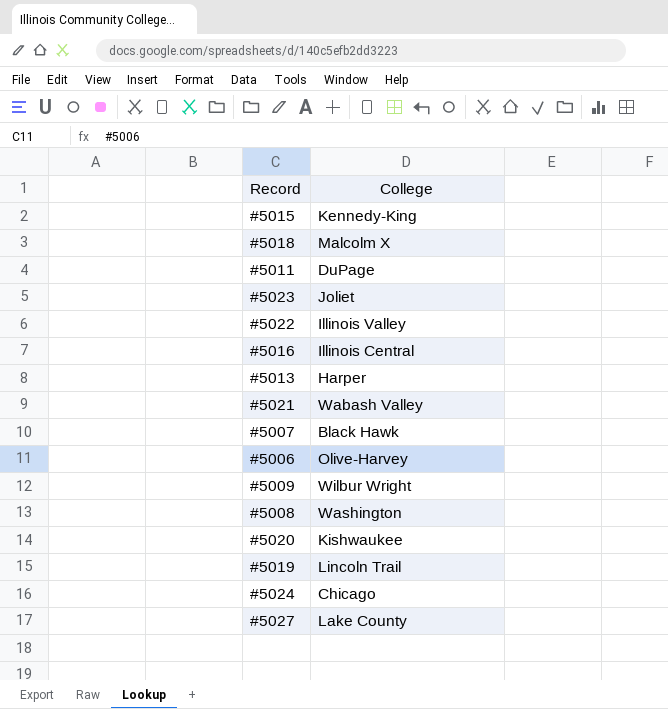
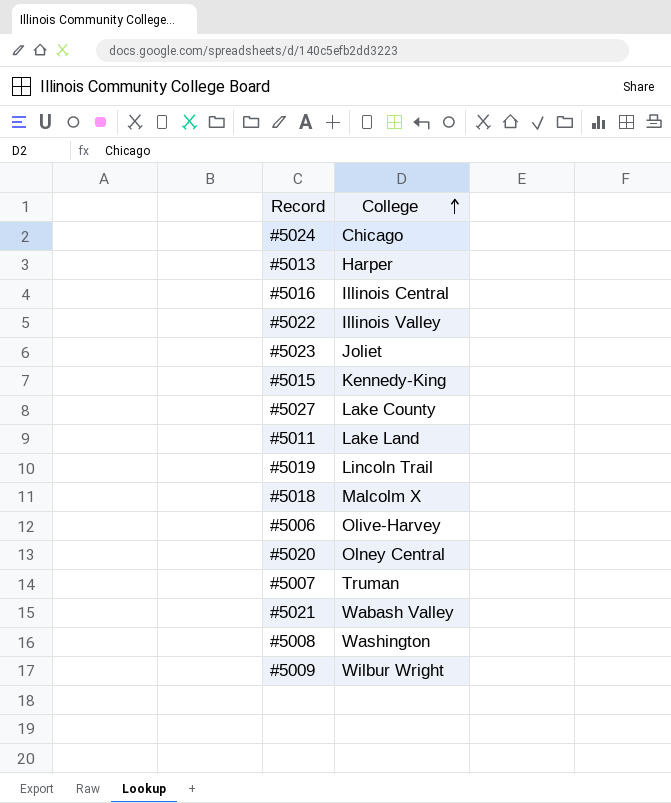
row order: none -> College ascending
#5011 | College: DuPage -> Lake Land
#5020 | College: Kishwaukee -> Olney Central
#5007 | College: Black Hawk -> Truman

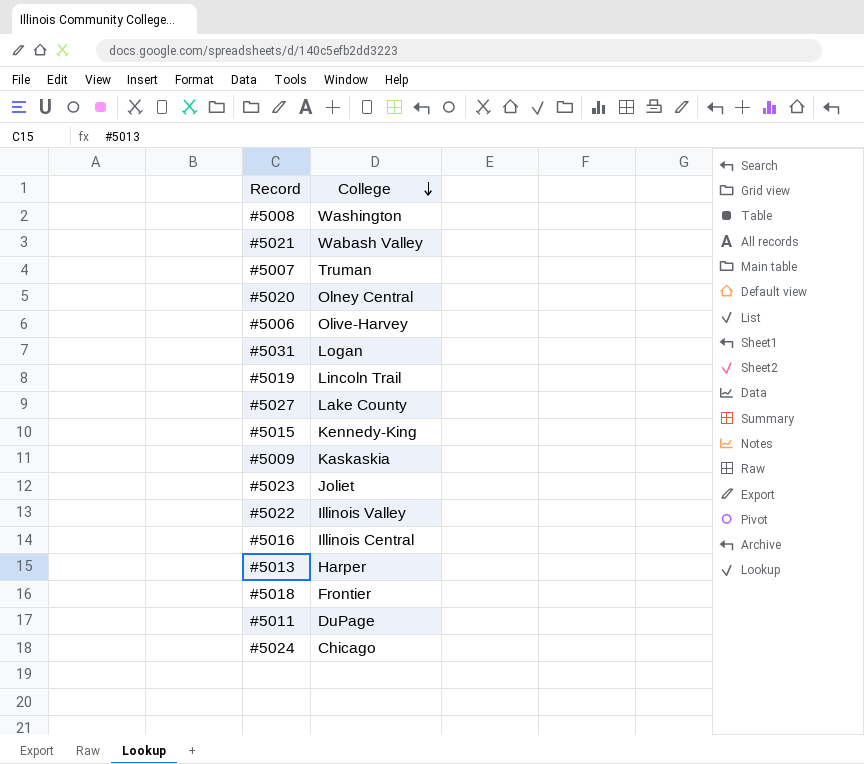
row order: College ascending -> College descending
row #5031: none -> Logan
#5009 | College: Wilbur Wright -> Kaskaskia
#5018 | College: Malcolm X -> Frontier
#5011 | College: Lake Land -> DuPage

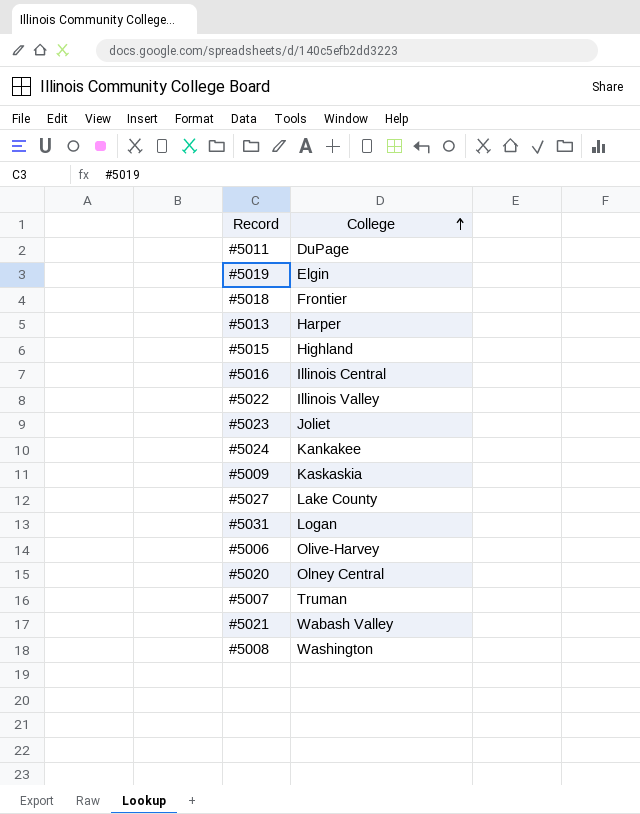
row order: College descending -> College ascending
#5019 | College: Lincoln Trail -> Elgin
#5015 | College: Kennedy-King -> Highland
#5024 | College: Chicago -> Kankakee

